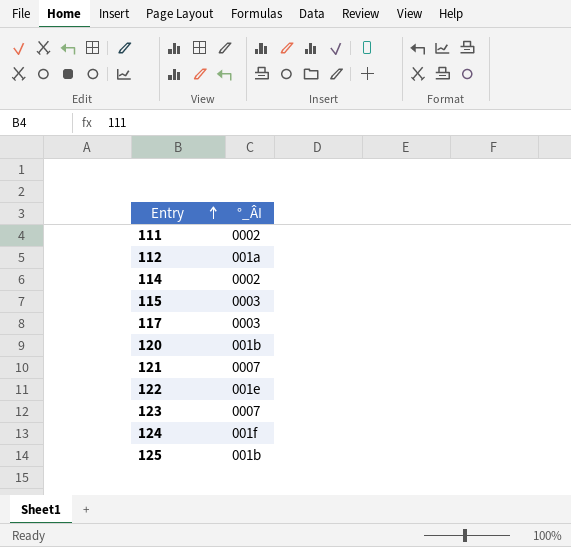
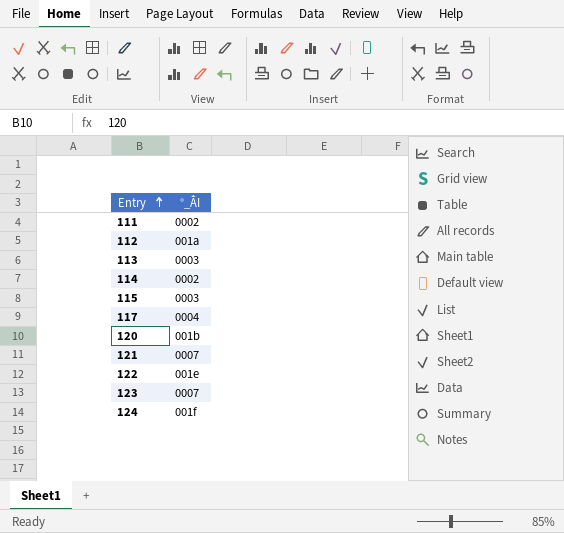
row 125: 001b -> none
row 113: none -> 0003
117 | °_ÂI: 0003 -> 0004

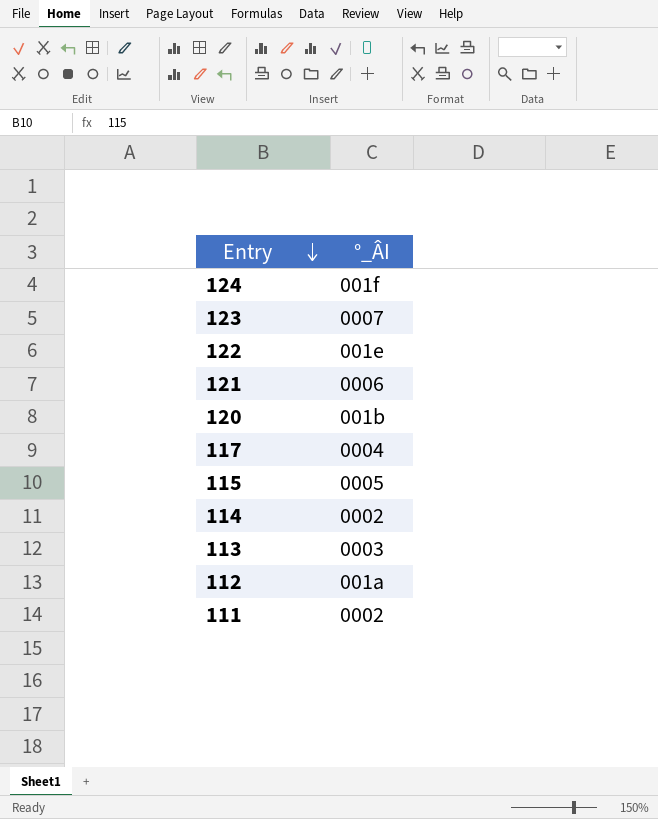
row order: Entry ascending -> Entry descending
121 | °_ÂI: 0007 -> 0006
115 | °_ÂI: 0003 -> 0005

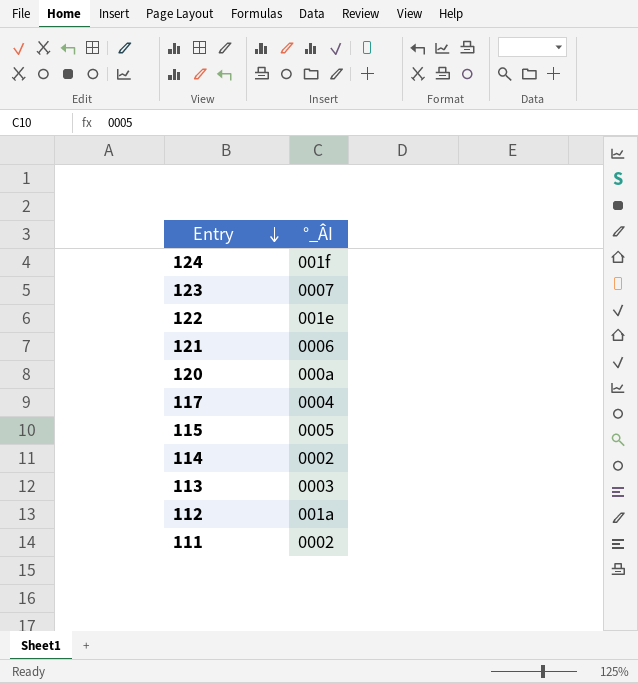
120 | °_ÂI: 001b -> 000a

